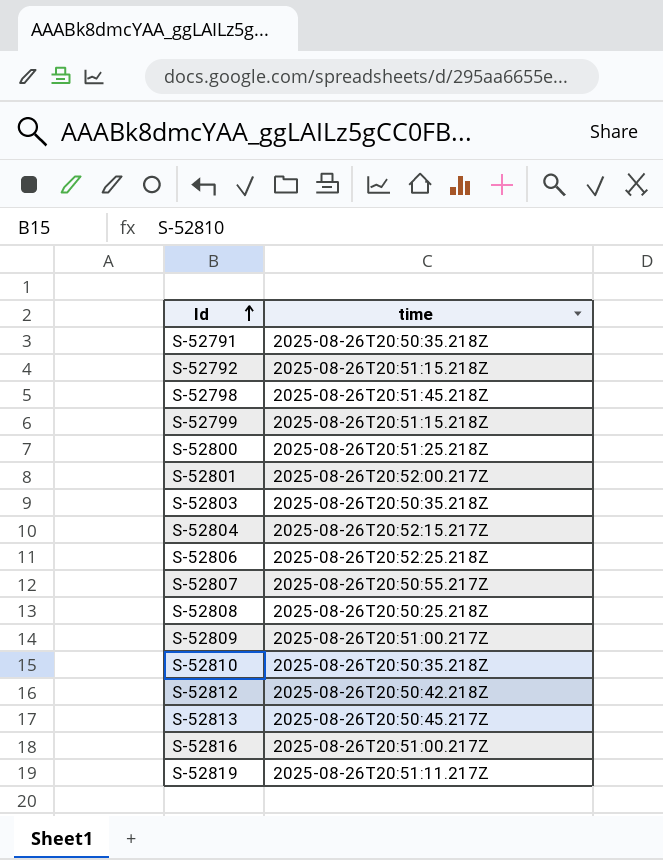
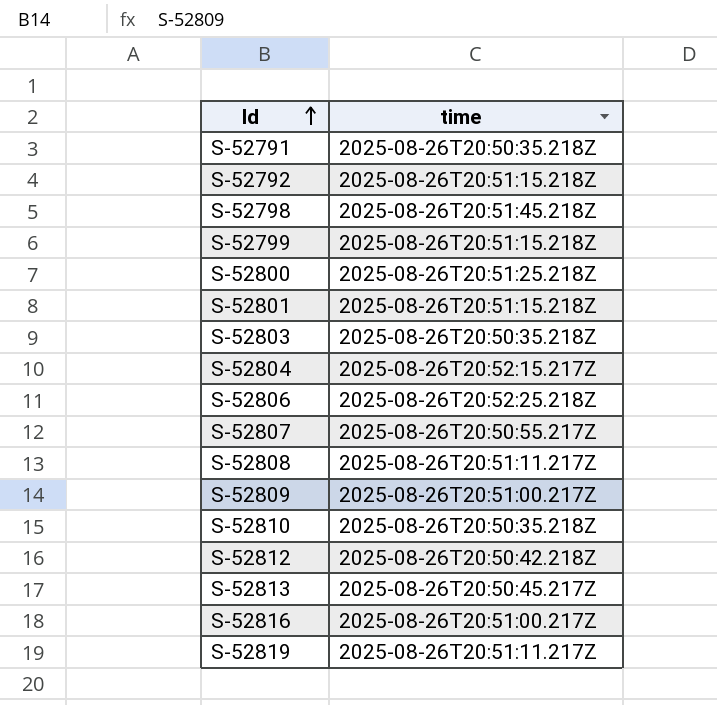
S-52801 | time: 2025-08-26T20:52:00.217Z -> 2025-08-26T20:51:15.218Z
S-52808 | time: 2025-08-26T20:50:25.218Z -> 2025-08-26T20:51:11.217Z

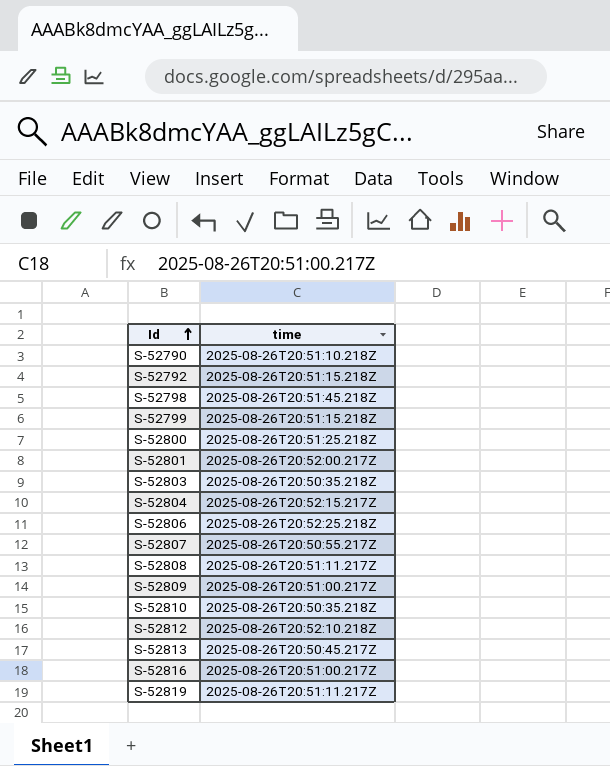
row S-52791: 2025-08-26T20:50:35.218Z -> none
row S-52790: none -> 2025-08-26T20:51:10.218Z
S-52801 | time: 2025-08-26T20:51:15.218Z -> 2025-08-26T20:52:00.217Z
S-52812 | time: 2025-08-26T20:50:42.218Z -> 2025-08-26T20:52:10.218Z

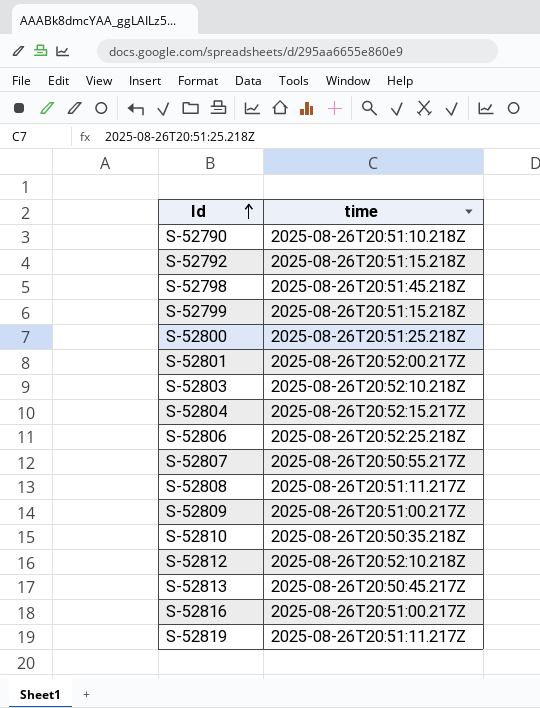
S-52803 | time: 2025-08-26T20:50:35.218Z -> 2025-08-26T20:52:10.218Z

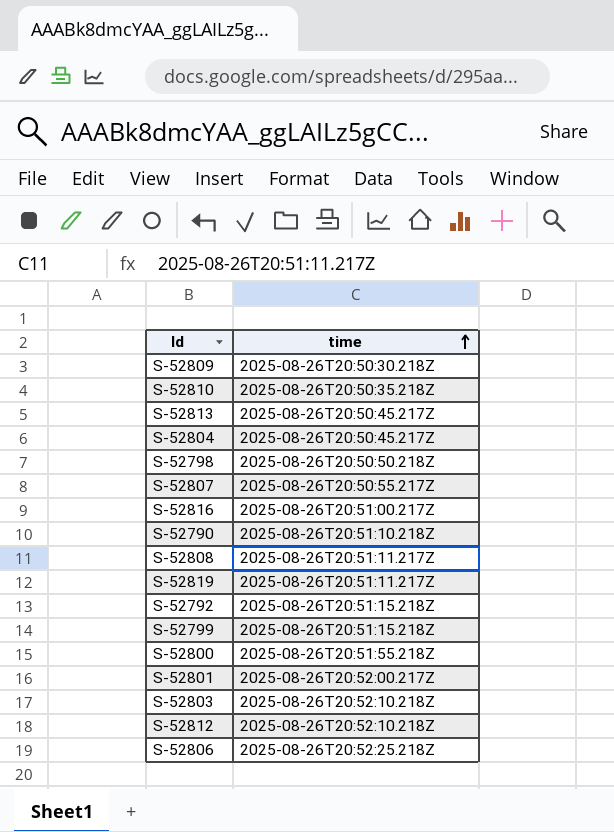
row order: Id ascending -> time ascending
S-52809 | time: 2025-08-26T20:51:00.217Z -> 2025-08-26T20:50:30.218Z
S-52804 | time: 2025-08-26T20:52:15.217Z -> 2025-08-26T20:50:45.217Z
S-52798 | time: 2025-08-26T20:51:45.218Z -> 2025-08-26T20:50:50.218Z
S-52800 | time: 2025-08-26T20:51:25.218Z -> 2025-08-26T20:51:55.218Z

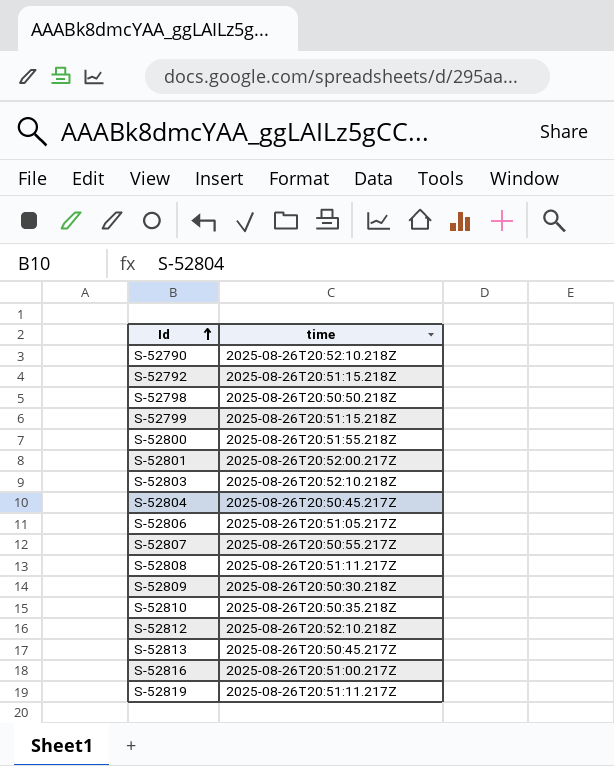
row order: time ascending -> Id ascending
S-52790 | time: 2025-08-26T20:51:10.218Z -> 2025-08-26T20:52:10.218Z
S-52806 | time: 2025-08-26T20:52:25.218Z -> 2025-08-26T20:51:05.217Z

